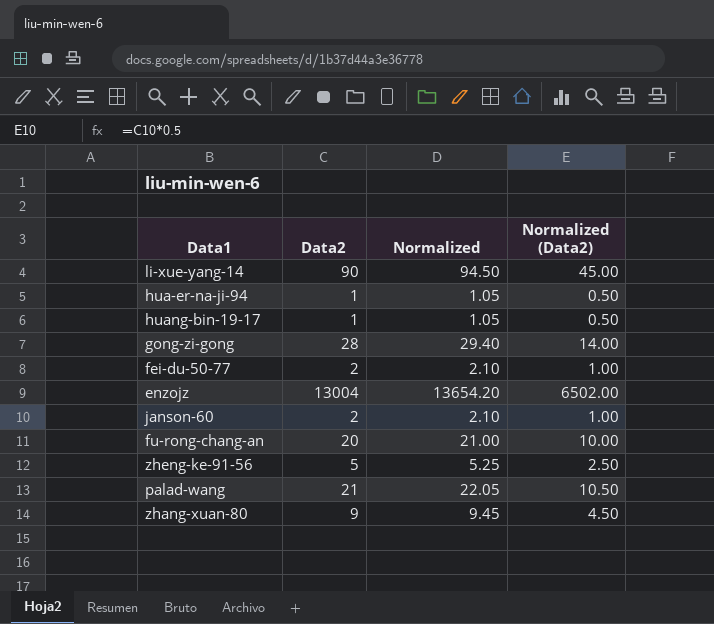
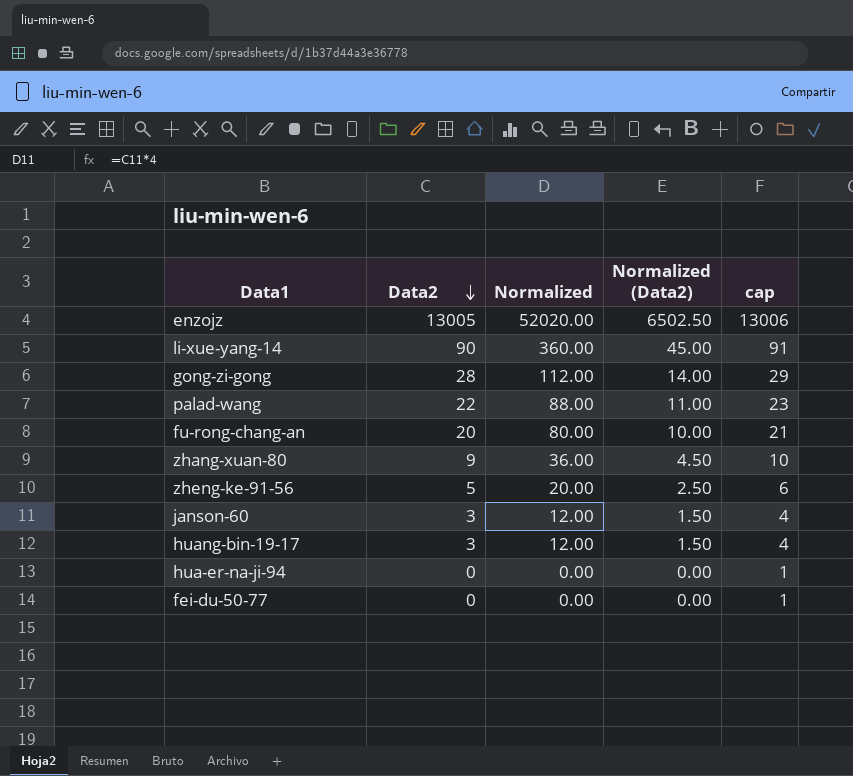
row order: none -> Data2 descending
column Normalized | formula: [Data2] * 1.05 -> [Data2] * 4
column cap | formula: none -> [Data2] + 1
enzojz | Data2: 13004 -> 13005
enzojz | Normalized (Data2): 6502.00 -> 6502.50
palad-wang | Data2: 21 -> 22
palad-wang | Normalized (Data2): 10.50 -> 11.00
janson-60 | Data2: 2 -> 3
janson-60 | Normalized (Data2): 1.00 -> 1.50
huang-bin-19-17 | Data2: 1 -> 3
huang-bin-19-17 | Normalized (Data2): 0.50 -> 1.50
hua-er-na-ji-94 | Data2: 1 -> 0
hua-er-na-ji-94 | Normalized (Data2): 0.50 -> 0.00
fei-du-50-77 | Data2: 2 -> 0
fei-du-50-77 | Normalized (Data2): 1.00 -> 0.00

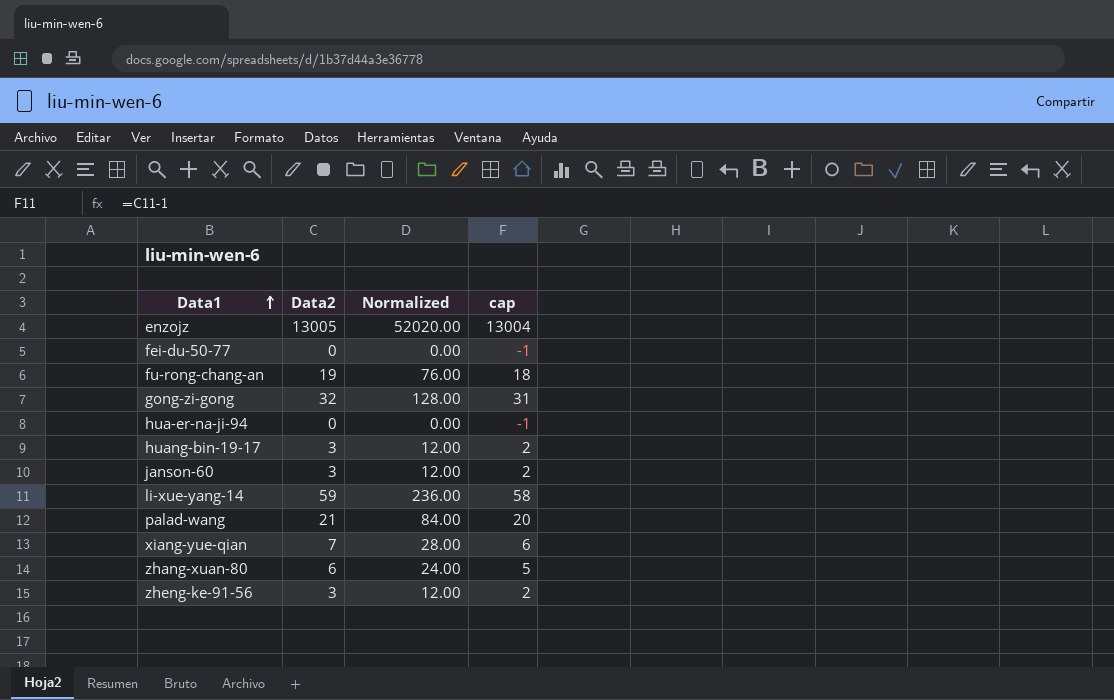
row order: Data2 descending -> Data1 ascending
column Normalized (Data2) | formula: [Data2] * 0.5 -> none
column cap | formula: [Data2] + 1 -> [Data2] - 1
fu-rong-chang-an | Data2: 20 -> 19
fu-rong-chang-an | Normalized: 80.00 -> 76.00
gong-zi-gong | Data2: 28 -> 32
gong-zi-gong | Normalized: 112.00 -> 128.00
li-xue-yang-14 | Data2: 90 -> 59
li-xue-yang-14 | Normalized: 360.00 -> 236.00
palad-wang | Data2: 22 -> 21
palad-wang | Normalized: 88.00 -> 84.00
row xiang-yue-qian: none -> 7 | 28.00 | 6
zhang-xuan-80 | Data2: 9 -> 6
zhang-xuan-80 | Normalized: 36.00 -> 24.00
zheng-ke-91-56 | Data2: 5 -> 3
zheng-ke-91-56 | Normalized: 20.00 -> 12.00

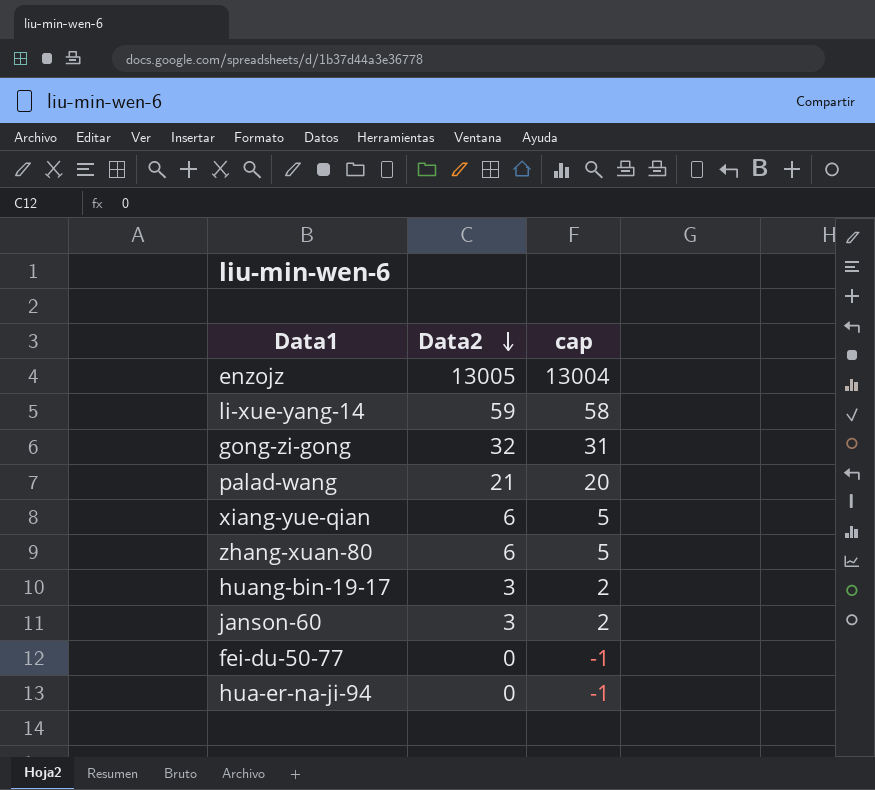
row order: Data1 ascending -> Data2 descending
column Normalized | formula: [Data2] * 4 -> none
row fu-rong-chang-an: 19 | 76.00 | 18 -> none
row zheng-ke-91-56: 3 | 12.00 | 2 -> none
xiang-yue-qian | Data2: 7 -> 6
xiang-yue-qian | cap: 6 -> 5

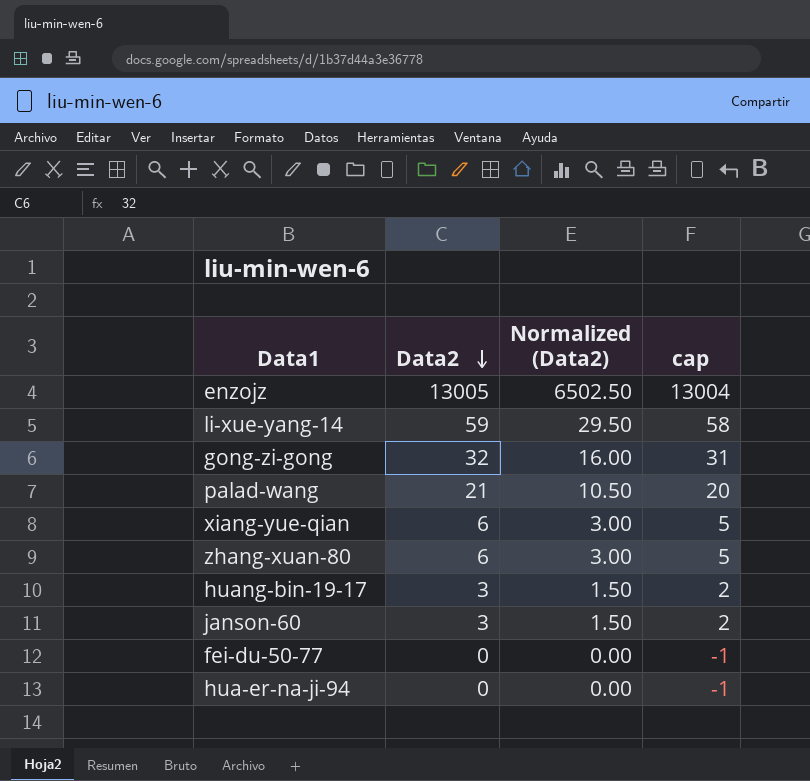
column Normalized (Data2) | formula: none -> [Data2] * 0.5

